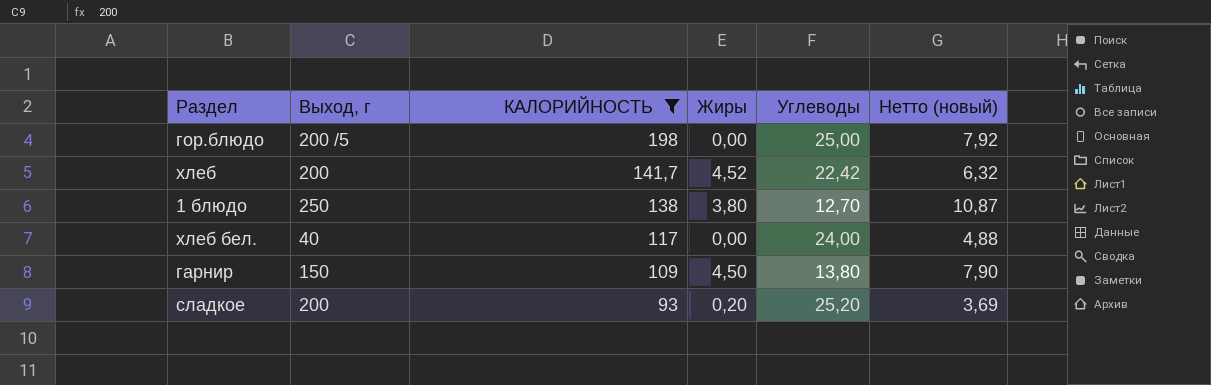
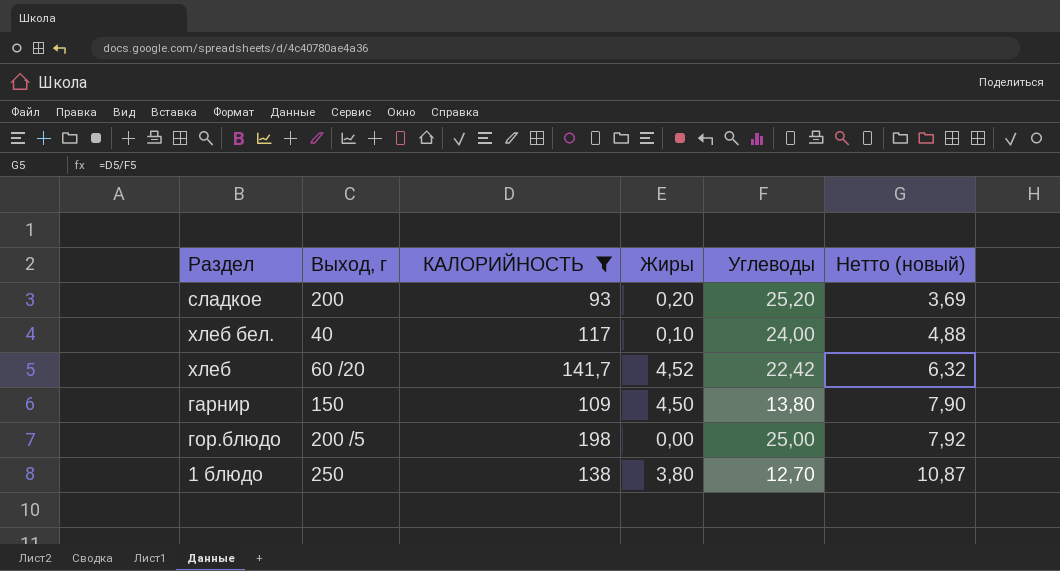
row order: КАЛОРИЙНОСТЬ descending -> Нетто (новый) ascending
хлеб бел. | Жиры: 0,00 -> 0,10
хлеб | Выход, г: 200 -> 60 /20

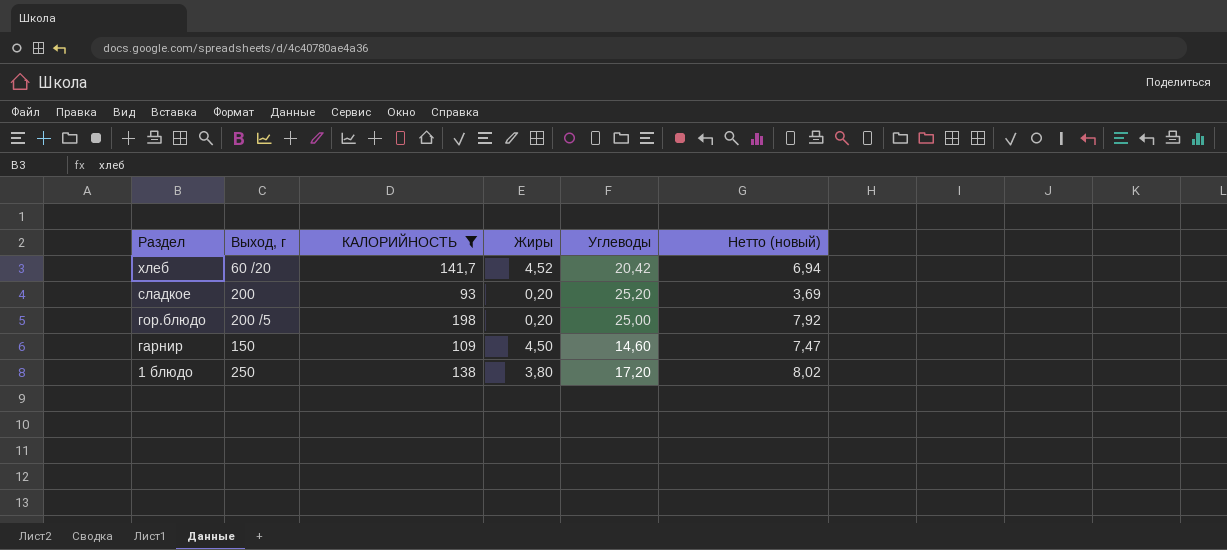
row order: Нетто (новый) ascending -> Раздел descending
row хлеб бел.: 40 | 117 | 0,10 | 24,00 | 4,88 -> none
хлеб | Углеводы: 22,42 -> 20,42
хлеб | Нетто (новый): 6,32 -> 6,94
гор.блюдо | Жиры: 0,00 -> 0,20
гарнир | Углеводы: 13,80 -> 14,60
гарнир | Нетто (новый): 7,90 -> 7,47
1 блюдо | Углеводы: 12,70 -> 17,20
1 блюдо | Нетто (новый): 10,87 -> 8,02

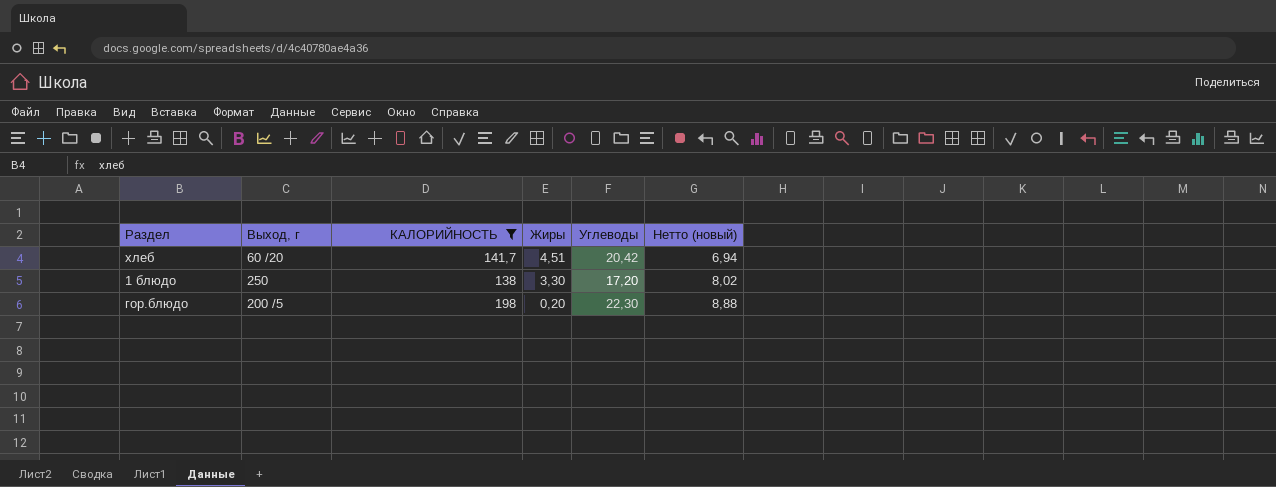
row order: Раздел descending -> Жиры descending
row сладкое: 200 | 93 | 0,20 | 25,20 | 3,69 -> none
row гарнир: 150 | 109 | 4,50 | 14,60 | 7,47 -> none
хлеб | Жиры: 4,52 -> 4,51
1 блюдо | Жиры: 3,80 -> 3,30
гор.блюдо | Углеводы: 25,00 -> 22,30
гор.блюдо | Нетто (новый): 7,92 -> 8,88

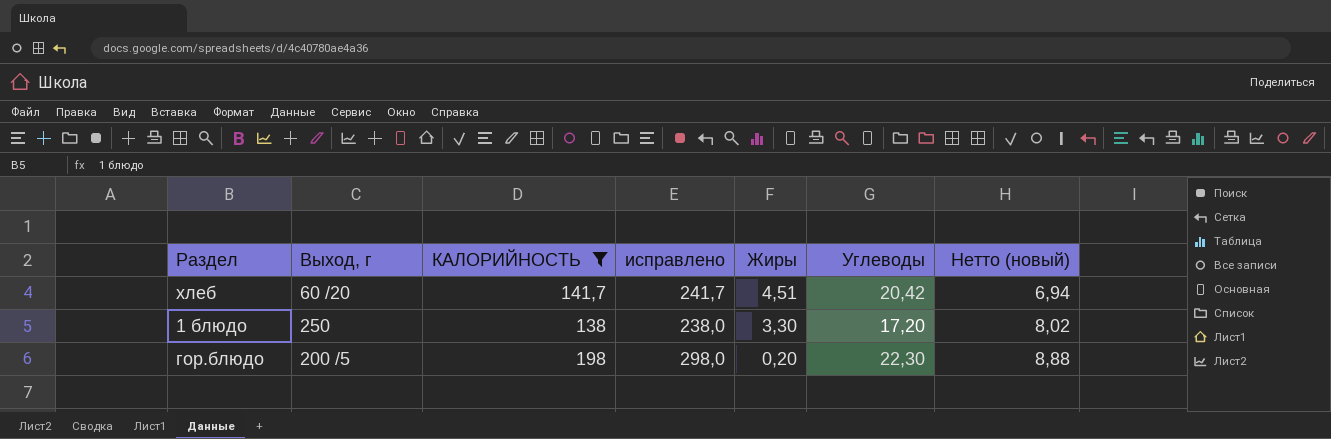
column исправлено | formula: none -> [КАЛОРИЙНОСТЬ] + 100

